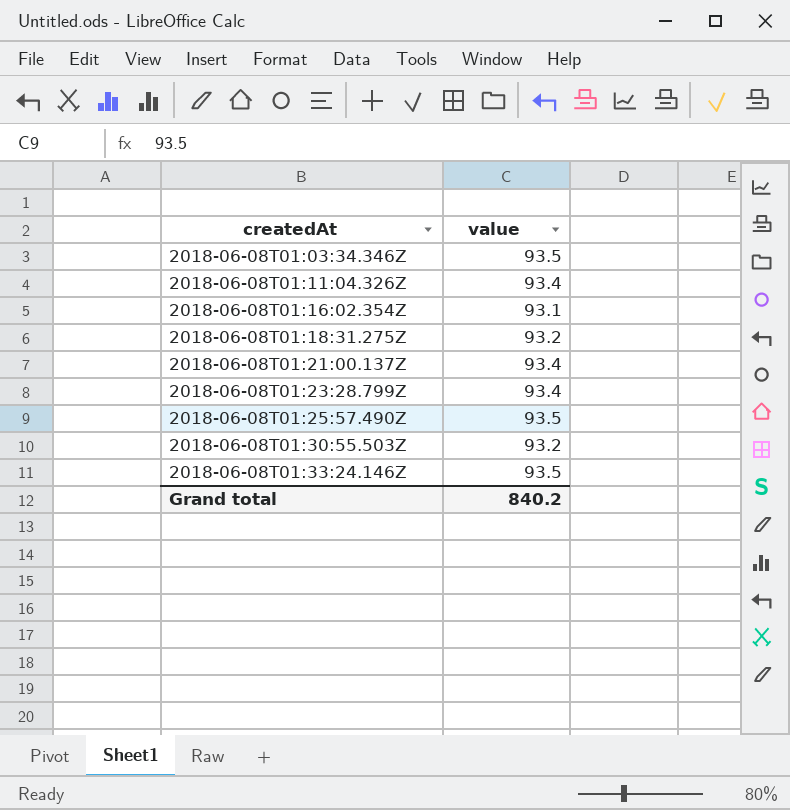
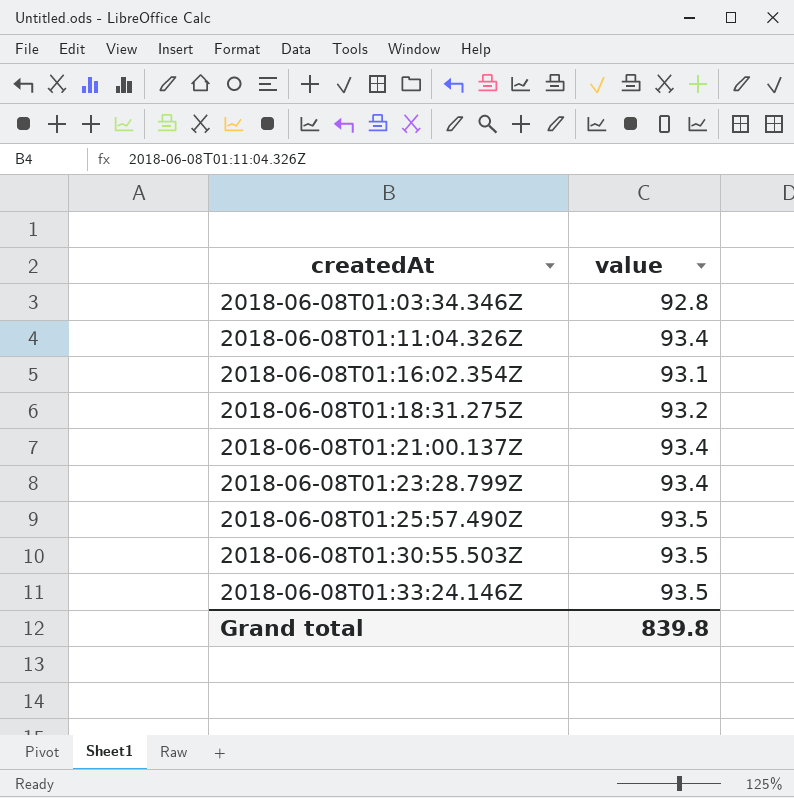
2018-06-08T01:03:34.346Z | value: 93.5 -> 92.8
2018-06-08T01:30:55.503Z | value: 93.2 -> 93.5
Grand total | value: 840.2 -> 839.8

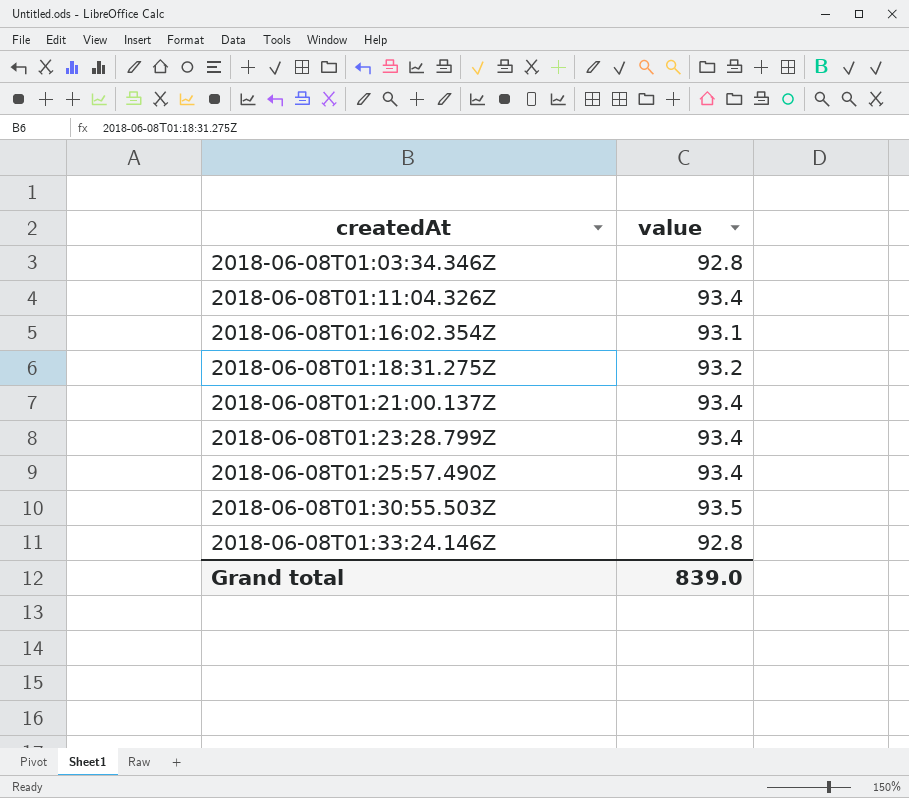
2018-06-08T01:25:57.490Z | value: 93.5 -> 93.4
2018-06-08T01:33:24.146Z | value: 93.5 -> 92.8
Grand total | value: 839.8 -> 839.0

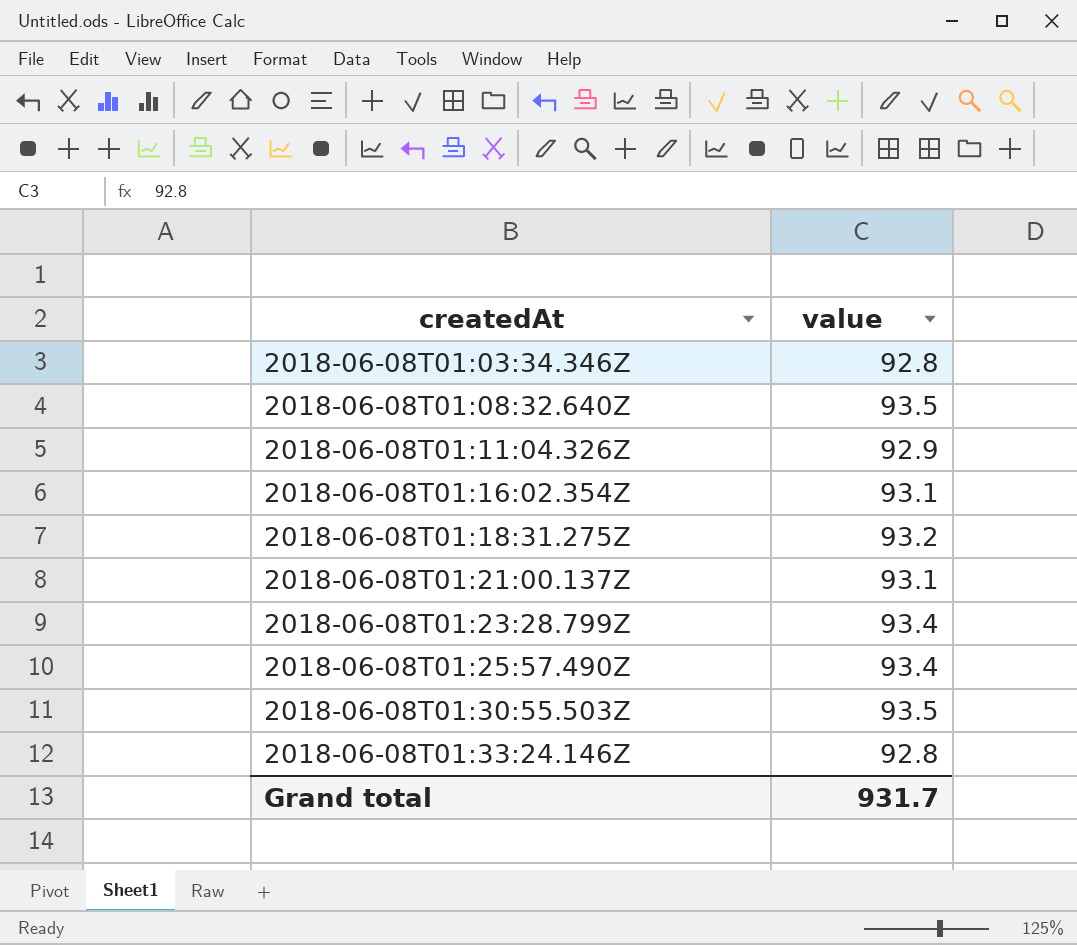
row 2018-06-08T01:08:32.640Z: none -> 93.5
2018-06-08T01:11:04.326Z | value: 93.4 -> 92.9
2018-06-08T01:21:00.137Z | value: 93.4 -> 93.1
Grand total | value: 839.0 -> 931.7

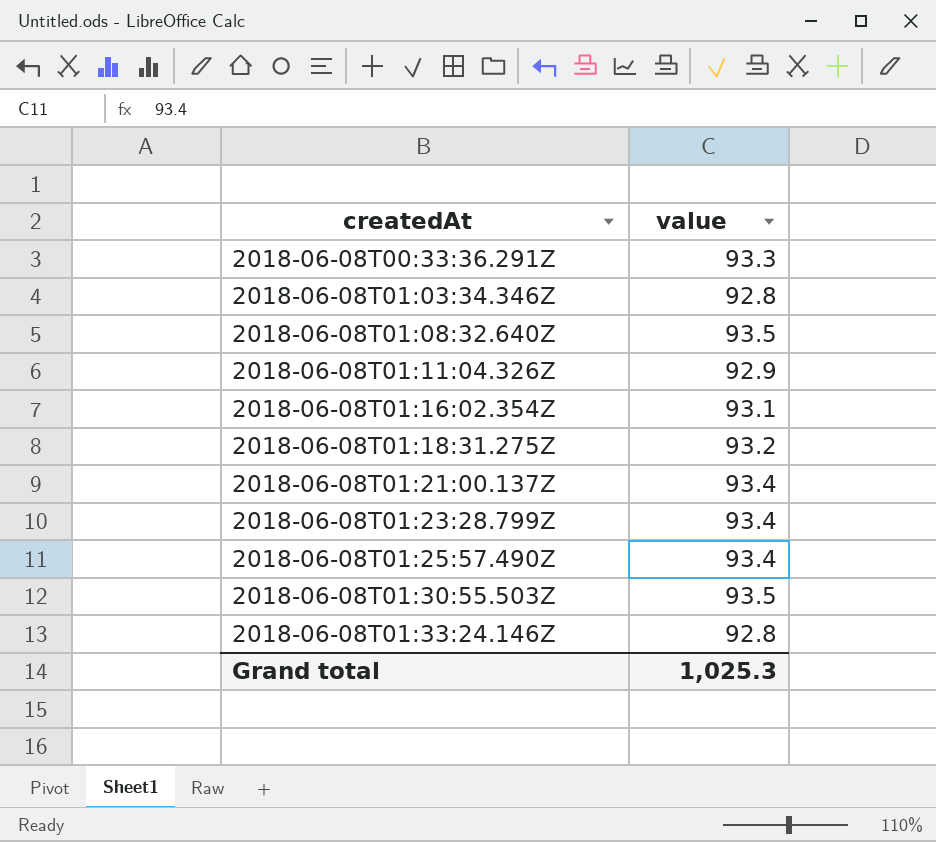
row 2018-06-08T00:33:36.291Z: none -> 93.3
2018-06-08T01:21:00.137Z | value: 93.1 -> 93.4
Grand total | value: 931.7 -> 1,025.3

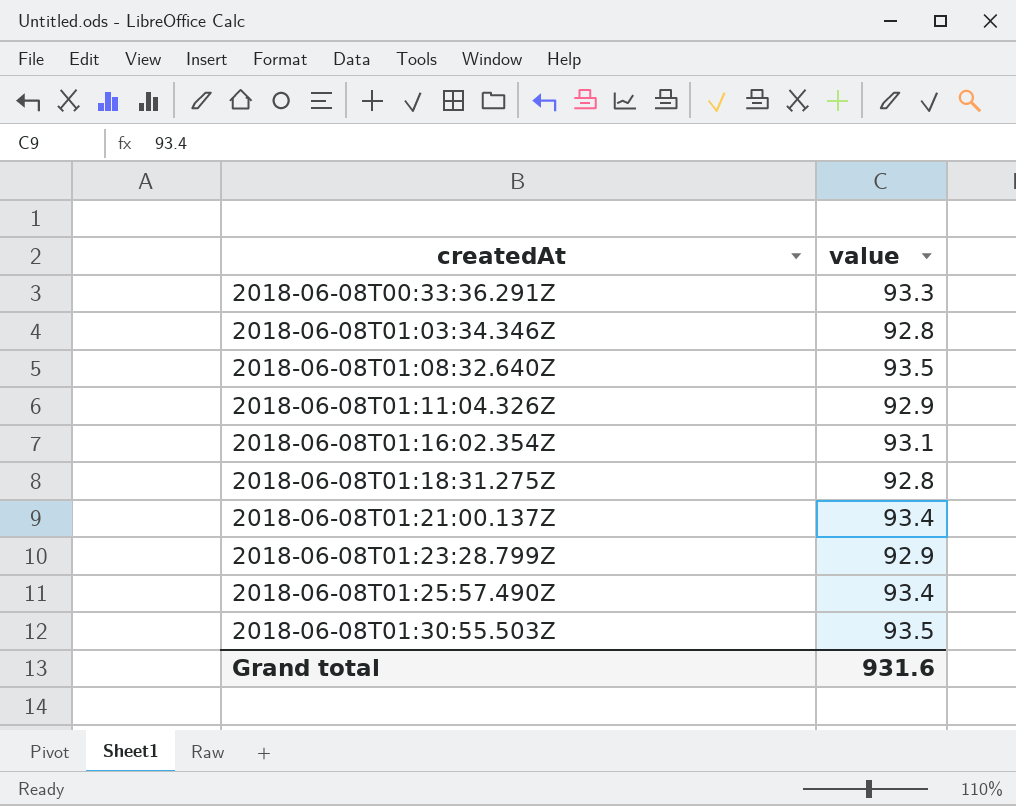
row 2018-06-08T01:33:24.146Z: 92.8 -> none
2018-06-08T01:18:31.275Z | value: 93.2 -> 92.8
2018-06-08T01:23:28.799Z | value: 93.4 -> 92.9
Grand total | value: 1,025.3 -> 931.6

